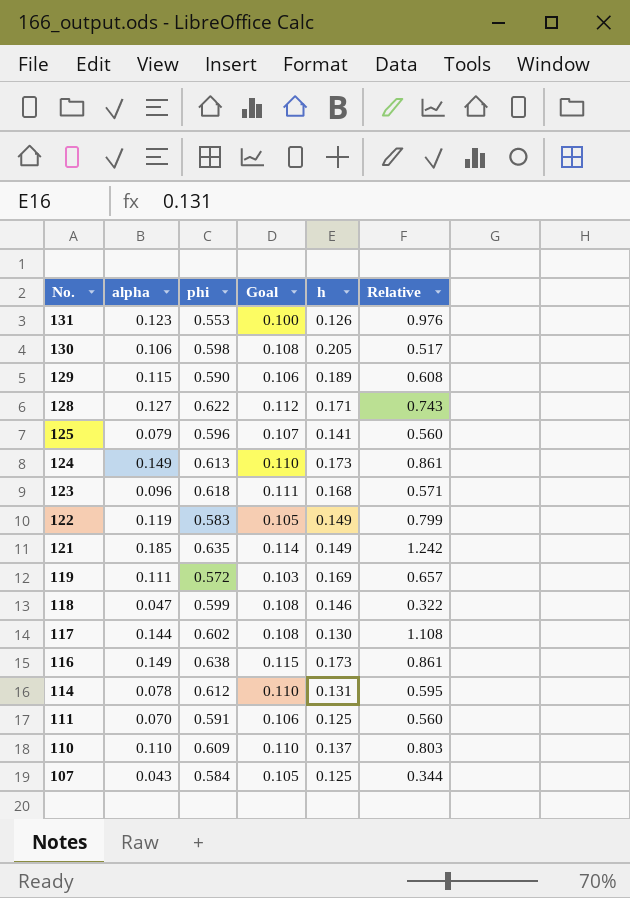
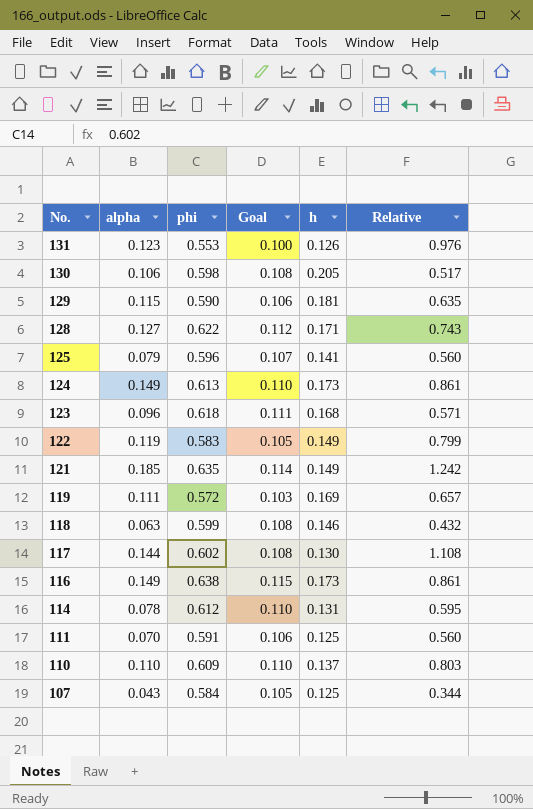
129 | h: 0.189 -> 0.181
129 | Relative: 0.608 -> 0.635
118 | alpha: 0.047 -> 0.063
118 | Relative: 0.322 -> 0.432

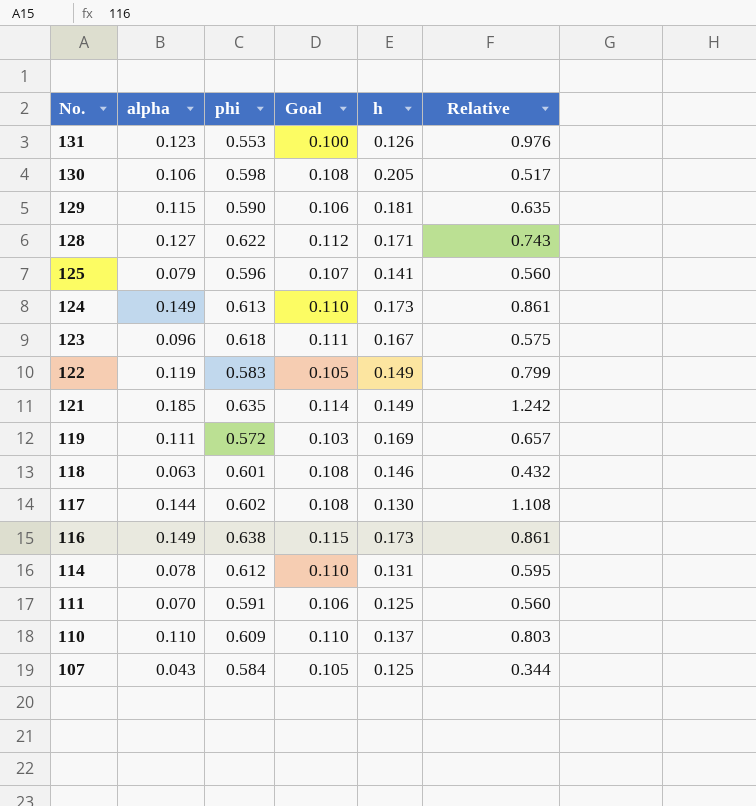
123 | h: 0.168 -> 0.167
123 | Relative: 0.571 -> 0.575
118 | phi: 0.599 -> 0.601

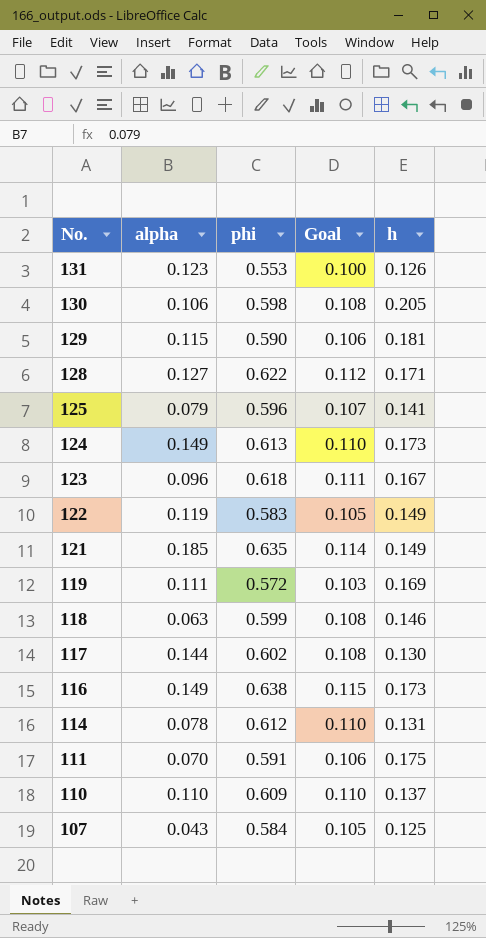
column Relative | formula: [alpha] / [h] -> none
118 | phi: 0.601 -> 0.599
111 | h: 0.125 -> 0.175

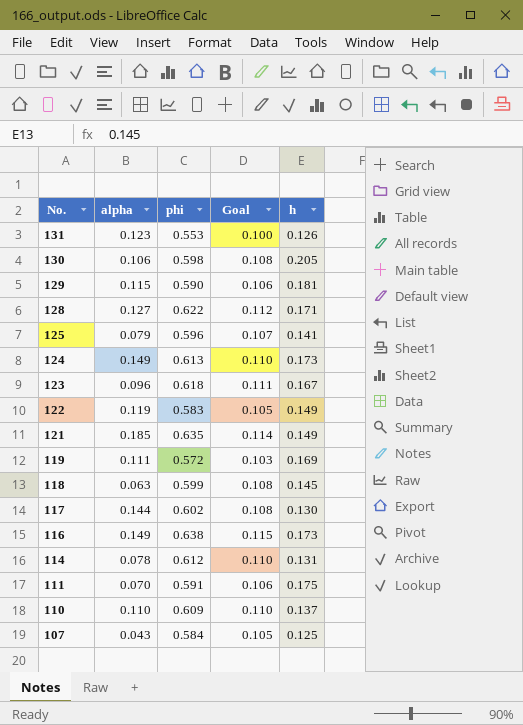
118 | h: 0.146 -> 0.145

